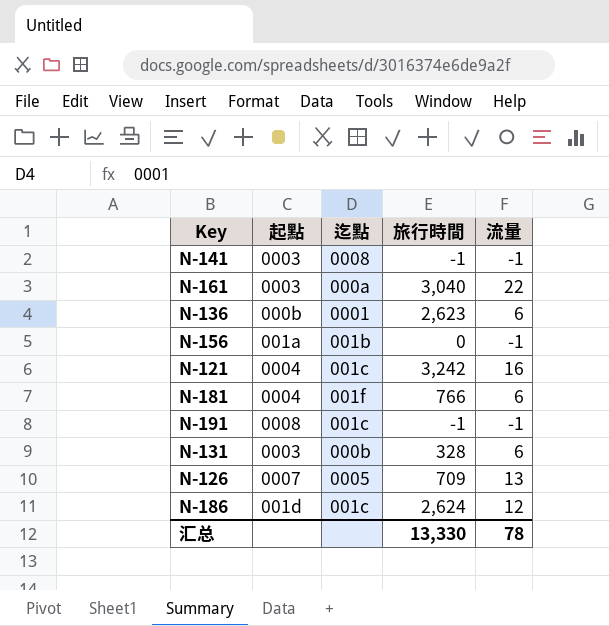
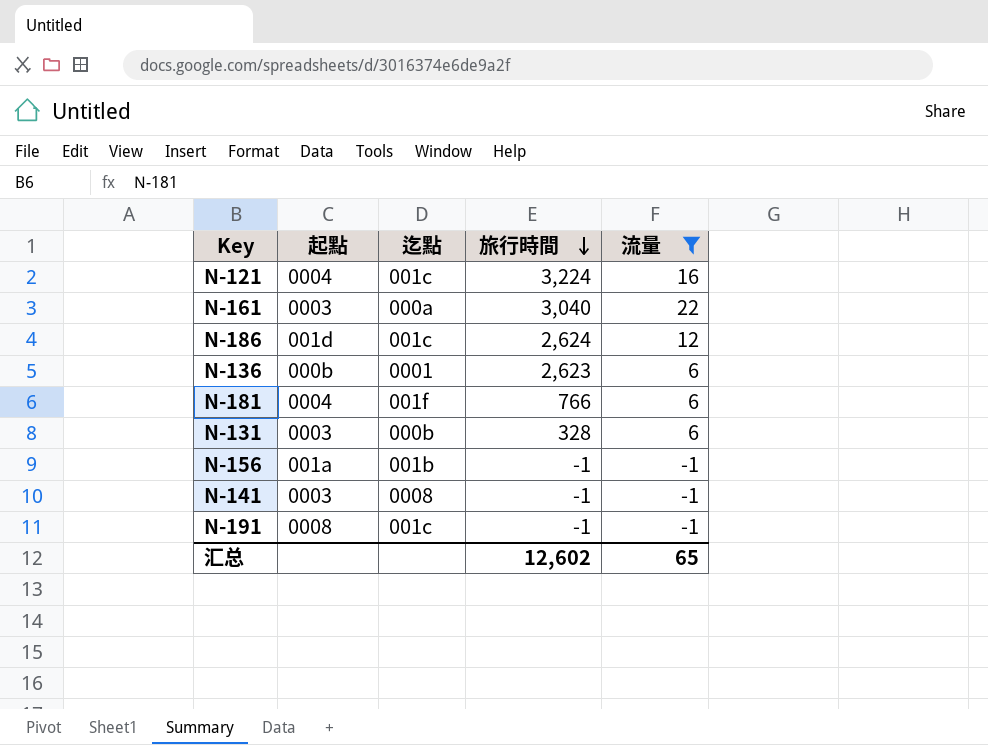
filter: none -> 流量 != 13
row order: none -> 旅行時間 descending
N-121 | 旅行時間: 3,242 -> 3,224
N-156 | 旅行時間: 0 -> -1
汇总 | 旅行時間: 13,330 -> 12,602
汇总 | 流量: 78 -> 65

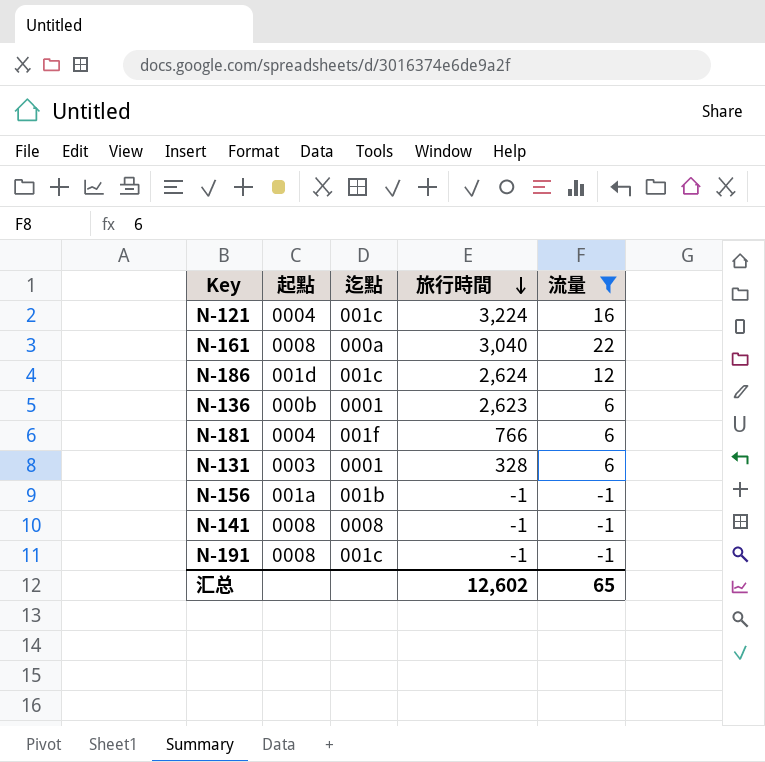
N-161 | 起點: 0003 -> 0008
N-131 | 迄點: 000b -> 0001
N-141 | 起點: 0003 -> 0008

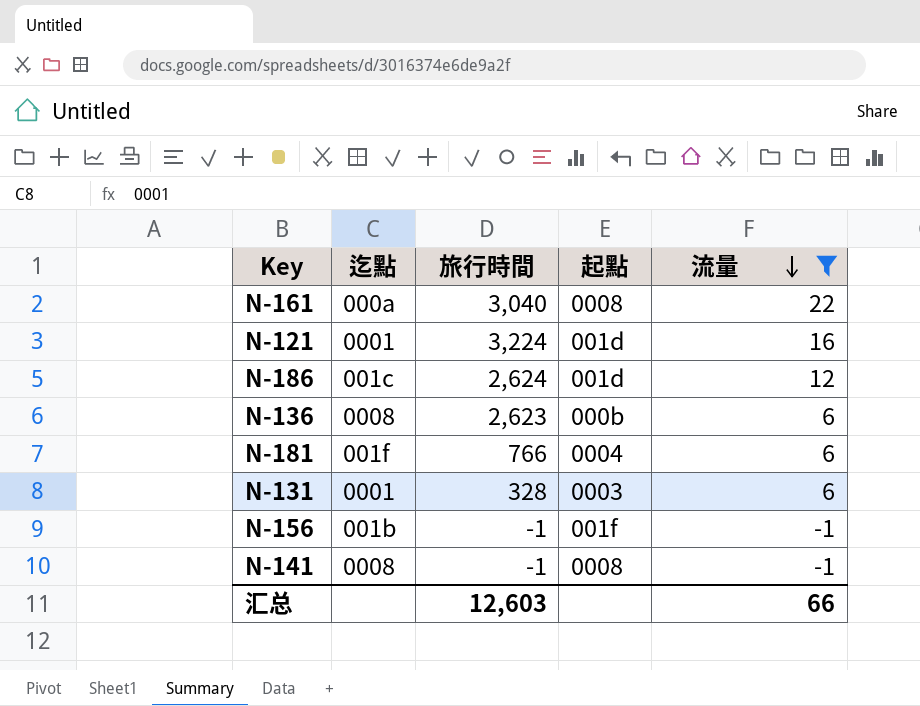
row order: 旅行時間 descending -> 流量 descending
column 起點 | position: 2 -> 4
row N-191: 0008 | 001c | -1 | -1 -> none
N-121 | 迄點: 001c -> 0001
N-121 | 起點: 0004 -> 001d
N-136 | 迄點: 0001 -> 0008
N-156 | 起點: 001a -> 001f
汇总 | 旅行時間: 12,602 -> 12,603
汇总 | 流量: 65 -> 66

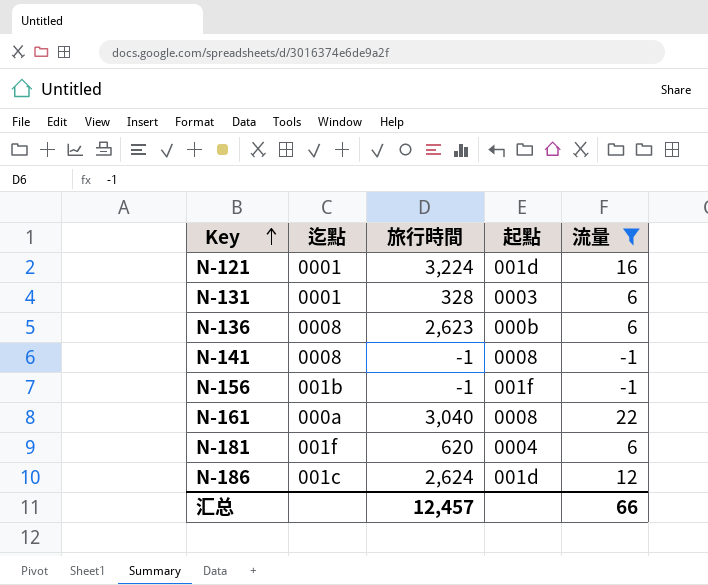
row order: 流量 descending -> Key ascending
N-181 | 旅行時間: 766 -> 620
汇总 | 旅行時間: 12,603 -> 12,457

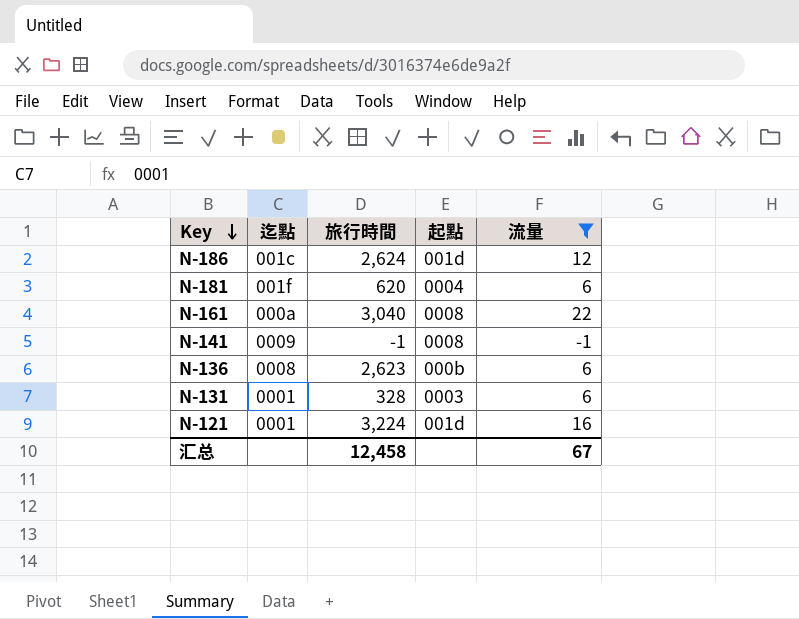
row order: Key ascending -> Key descending
row N-156: 001b | -1 | 001f | -1 -> none
N-141 | 迄點: 0008 -> 0009
汇总 | 旅行時間: 12,457 -> 12,458
汇总 | 流量: 66 -> 67

